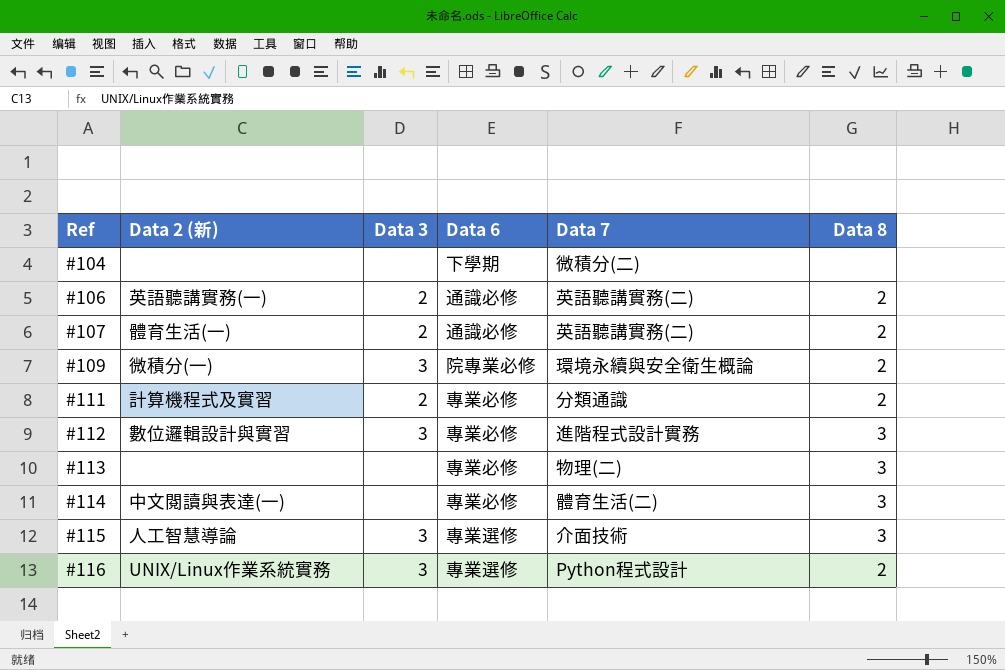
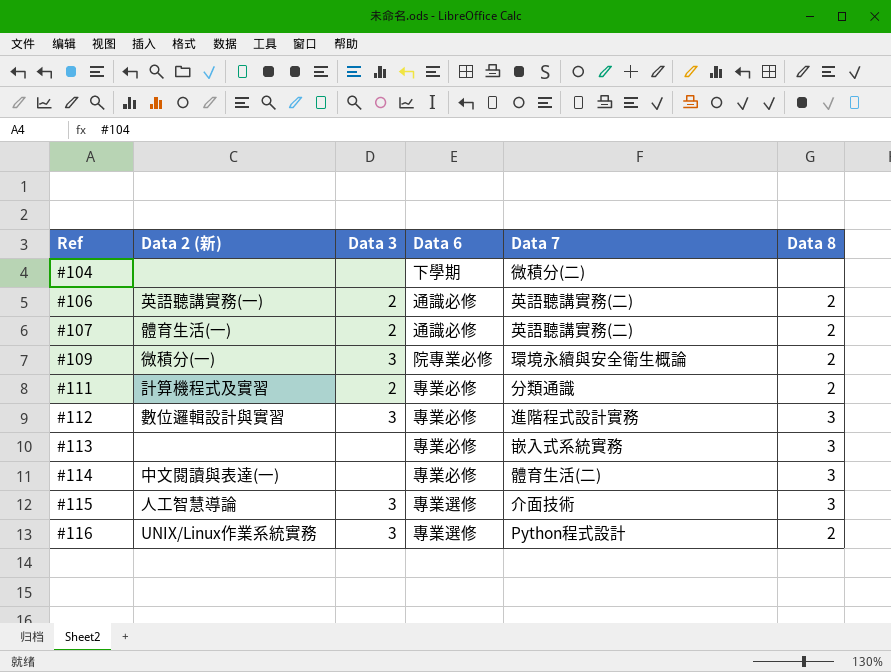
#113 | Data 7: 物理(二) -> 嵌入式系統實務

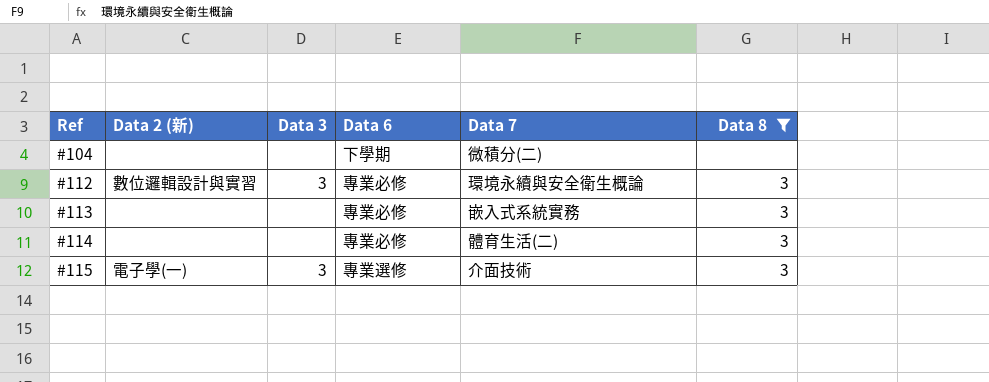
filter: none -> Data 8 != 2
#112 | Data 7: 進階程式設計實務 -> 環境永續與安全衛生概論
#114 | Data 2 (新): 中文閱讀與表達(一) -> none
#115 | Data 2 (新): 人工智慧導論 -> 電子學(一)

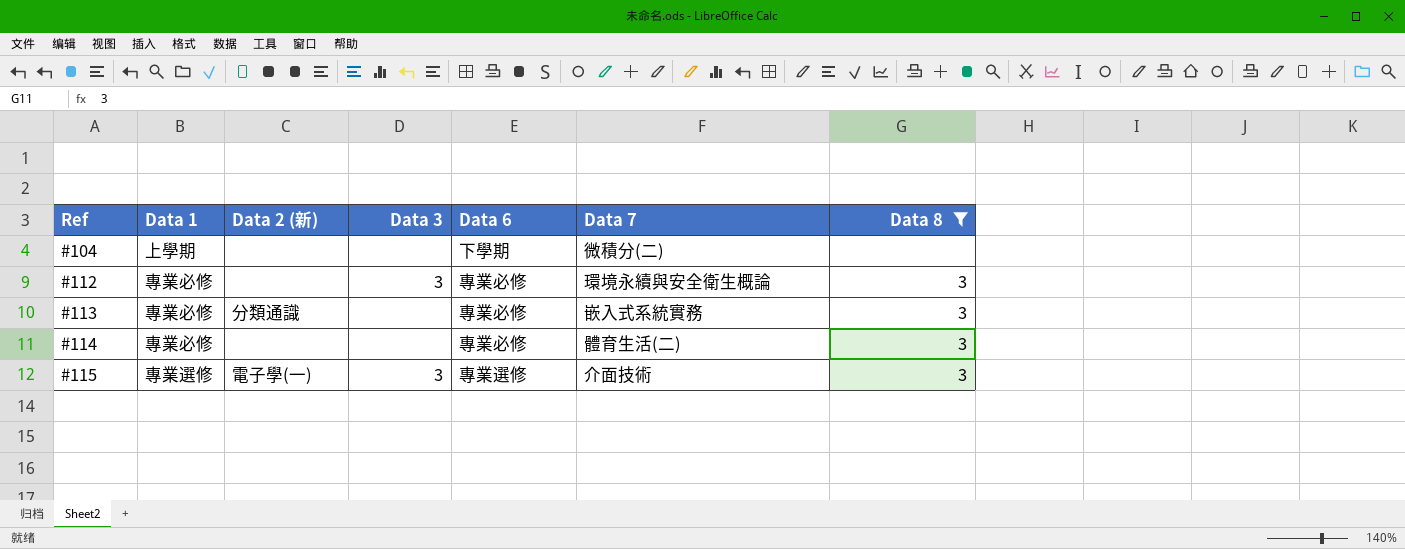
column Data 1 | position: none -> 2
#112 | Data 2 (新): 數位邏輯設計與實習 -> none
#113 | Data 2 (新): none -> 分類通識

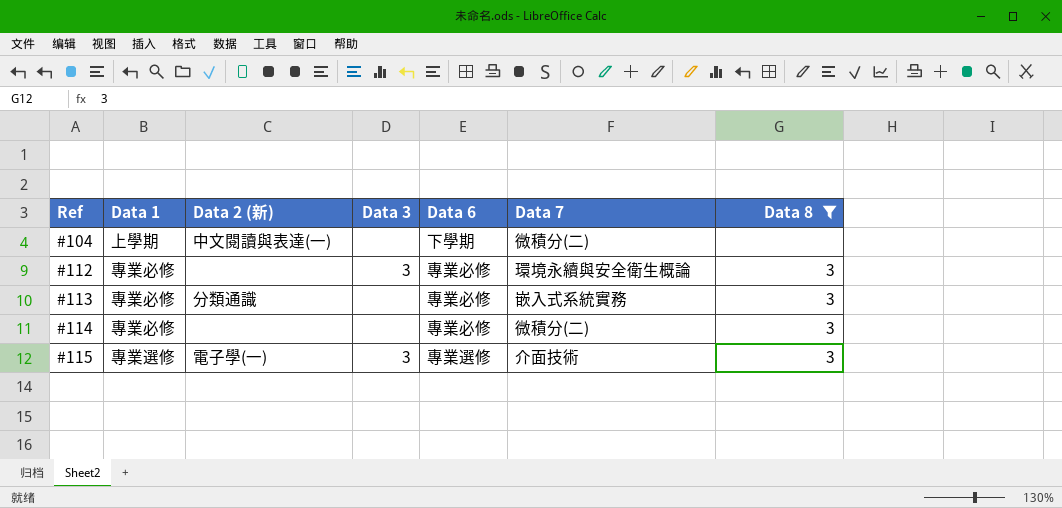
#104 | Data 2 (新): none -> 中文閱讀與表達(一)
#114 | Data 7: 體育生活(二) -> 微積分(二)

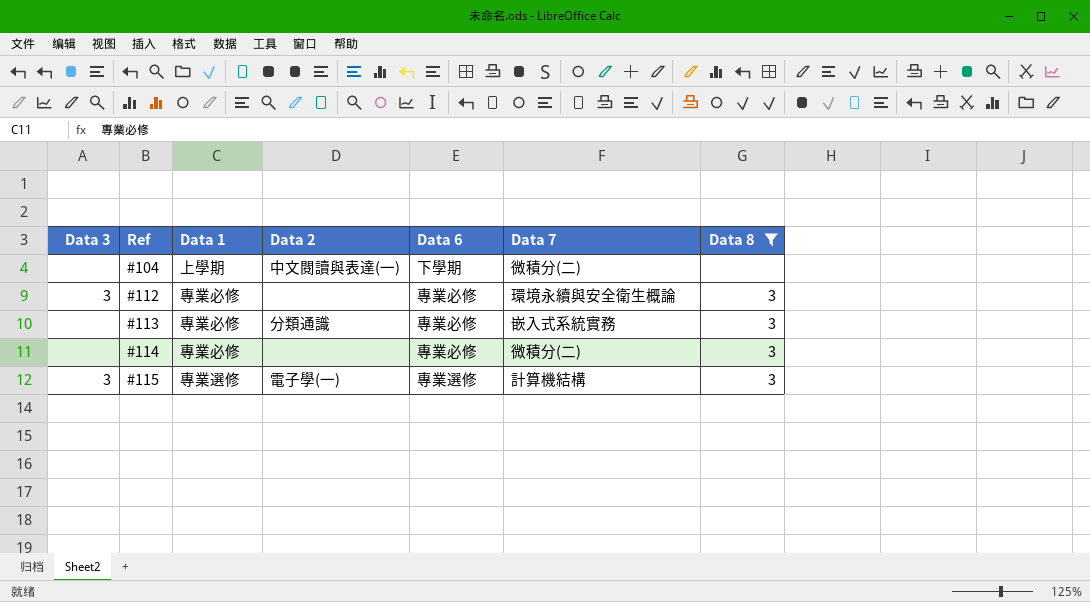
column Data 3 | position: 4 -> 1
column name: Data 2 (新) -> Data 2
#115 | Data 7: 介面技術 -> 計算機結構

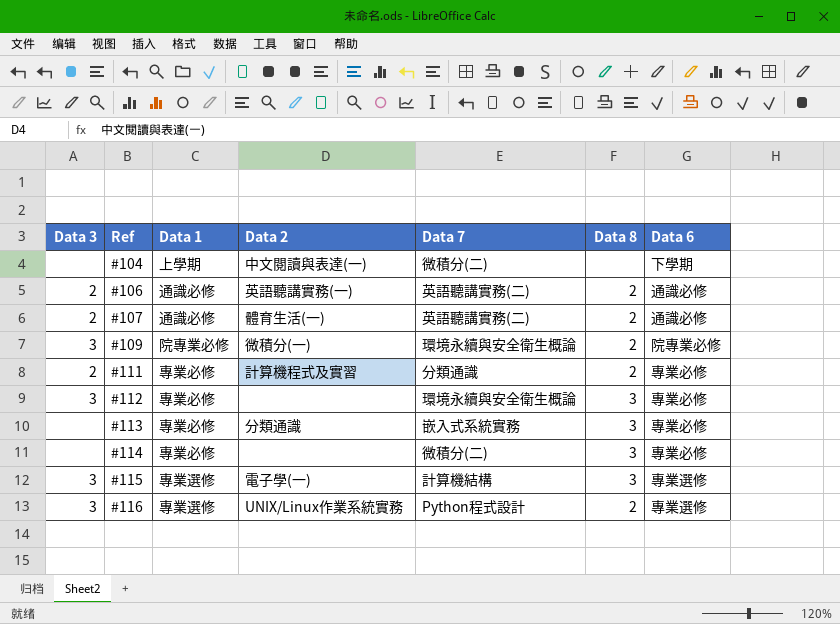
filter: Data 8 != 2 -> none
column Data 6 | position: 5 -> 7

